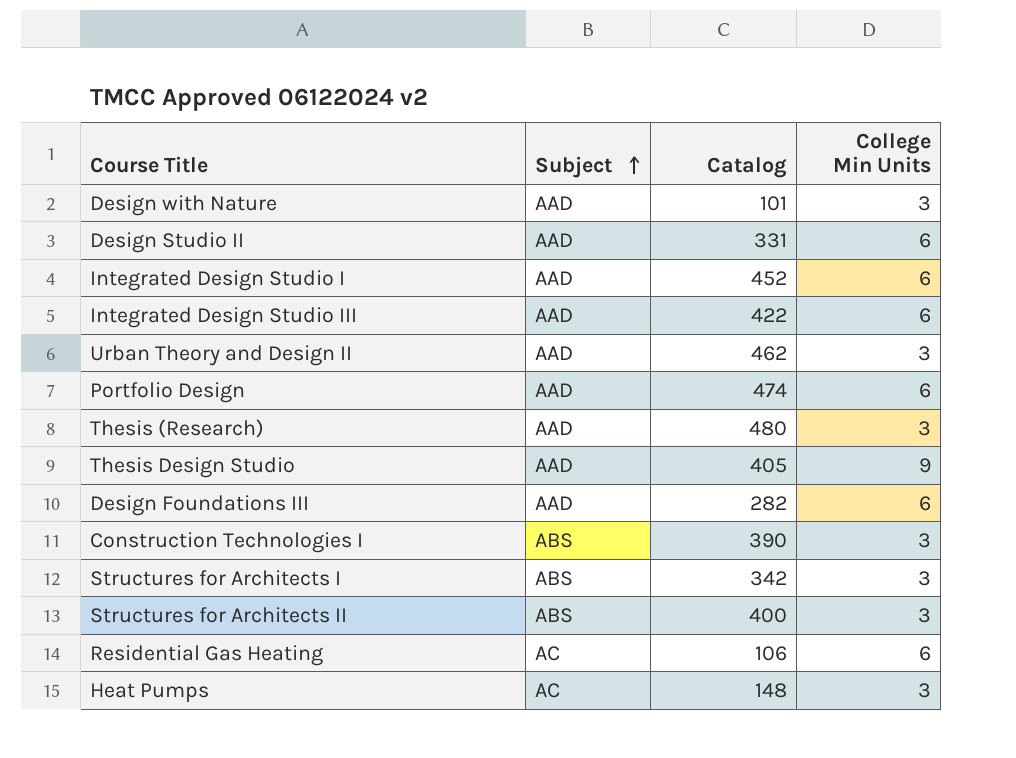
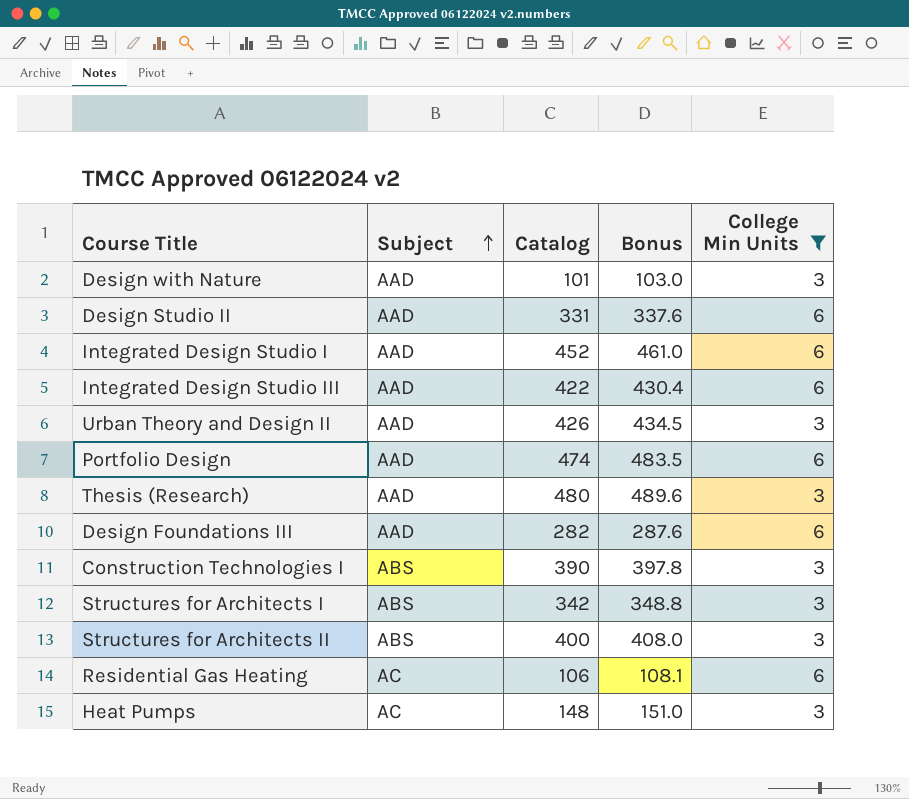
filter: none -> College Min Units != 9
column Bonus | formula: none -> [Catalog] * 1.02
Urban Theory and Design II | Catalog: 462 -> 426

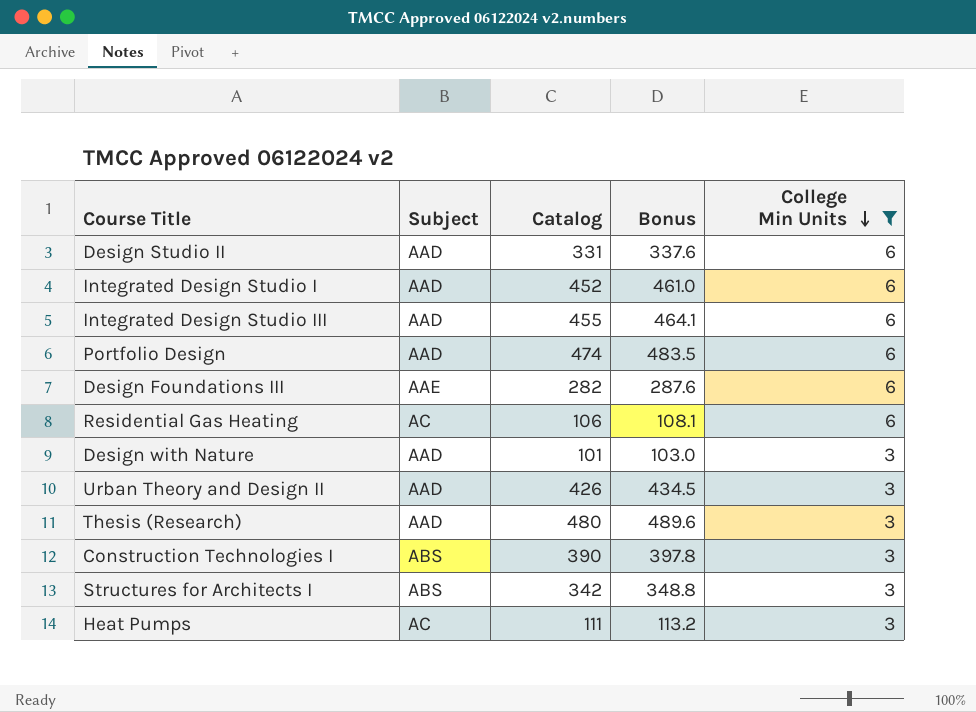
row order: Subject ascending -> College Min Units descending
row Structures for Architects II: ABS | 400 | 408.0 | 3 -> none
Integrated Design Studio III | Catalog: 422 -> 455
Integrated Design Studio III | Bonus: 430.4 -> 464.1
Design Foundations III | Subject: AAD -> AAE
Heat Pumps | Catalog: 148 -> 111
Heat Pumps | Bonus: 151.0 -> 113.2

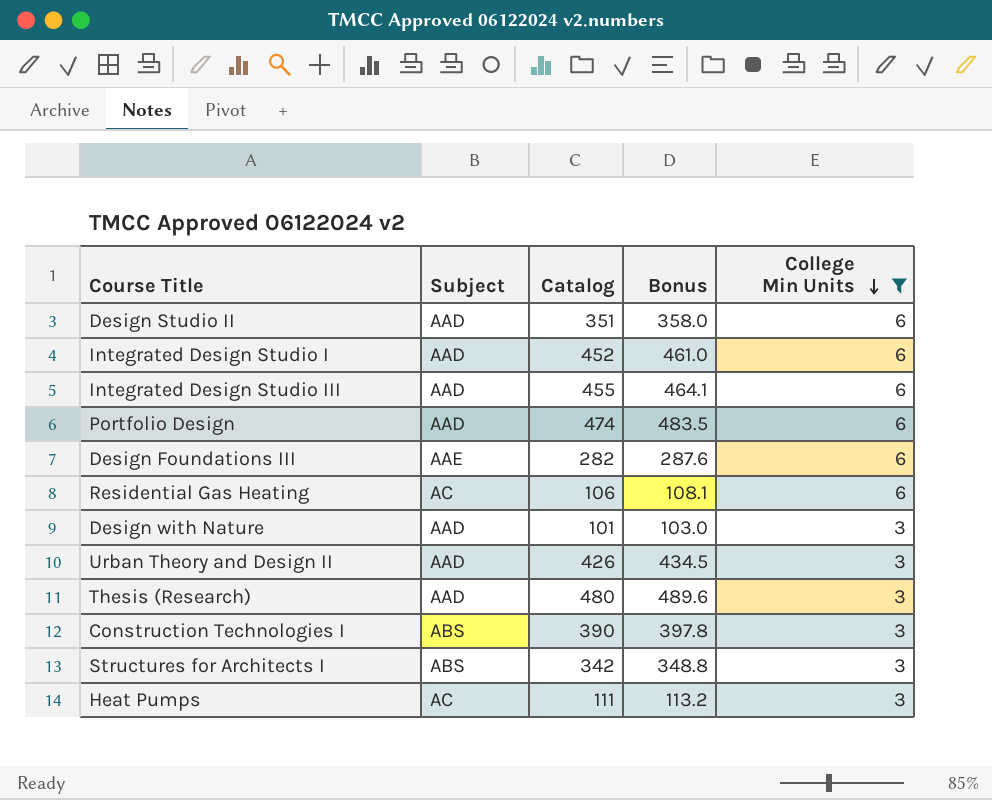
Design Studio II | Catalog: 331 -> 351
Design Studio II | Bonus: 337.6 -> 358.0

